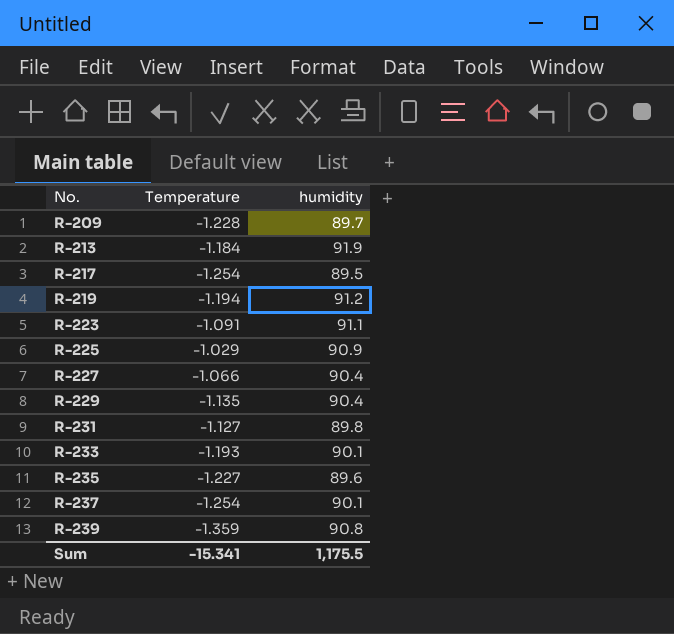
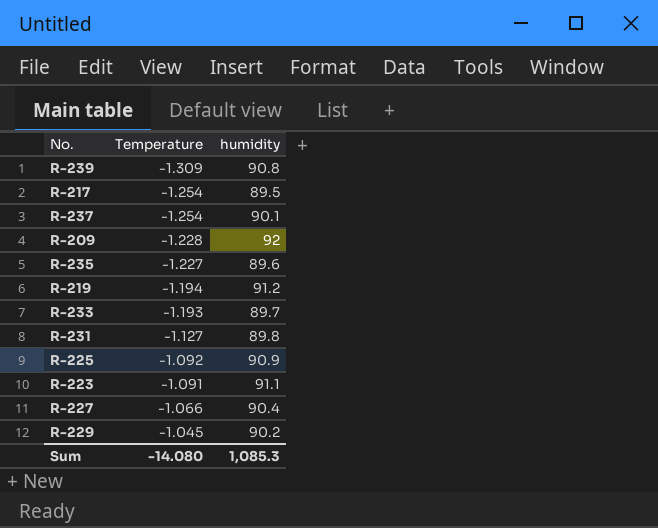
row order: No. ascending -> Temperature ascending
row R-213: -1.184 | 91.9 -> none
R-239 | Temperature: -1.359 -> -1.309
R-209 | humidity: 89.7 -> 92
R-233 | humidity: 90.1 -> 89.7
R-225 | Temperature: -1.029 -> -1.092
R-229 | Temperature: -1.135 -> -1.045
R-229 | humidity: 90.4 -> 90.2
Sum | Temperature: -15.341 -> -14.080
Sum | humidity: 1,175.5 -> 1,085.3

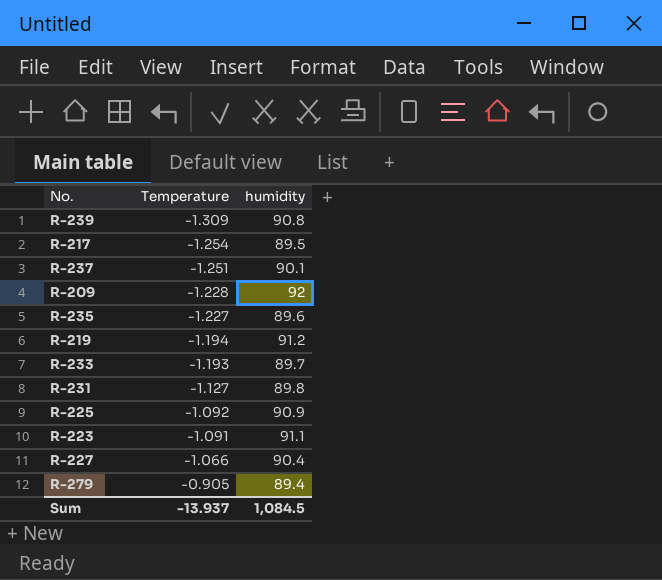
row R-229: -1.045 | 90.2 -> none
R-237 | Temperature: -1.254 -> -1.251
row R-279: none -> -0.905 | 89.4
Sum | Temperature: -14.080 -> -13.937
Sum | humidity: 1,085.3 -> 1,084.5

